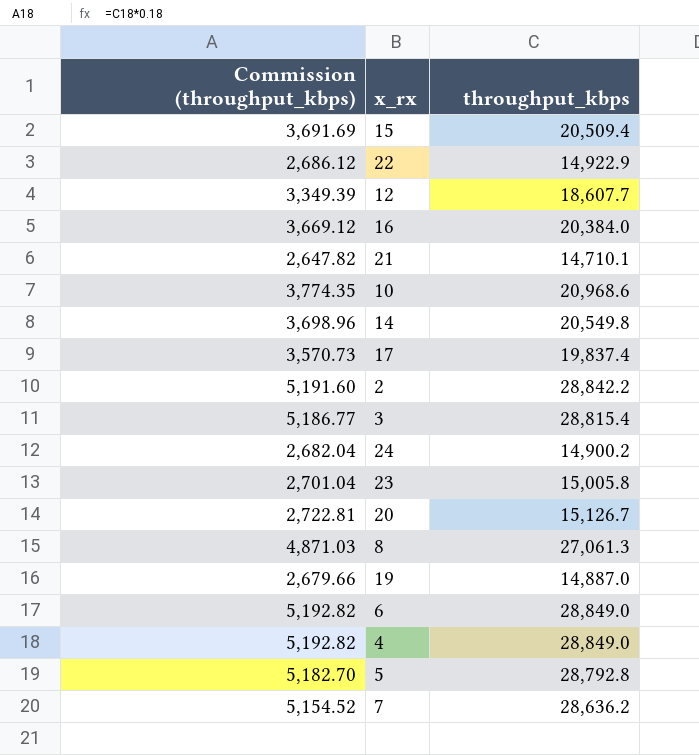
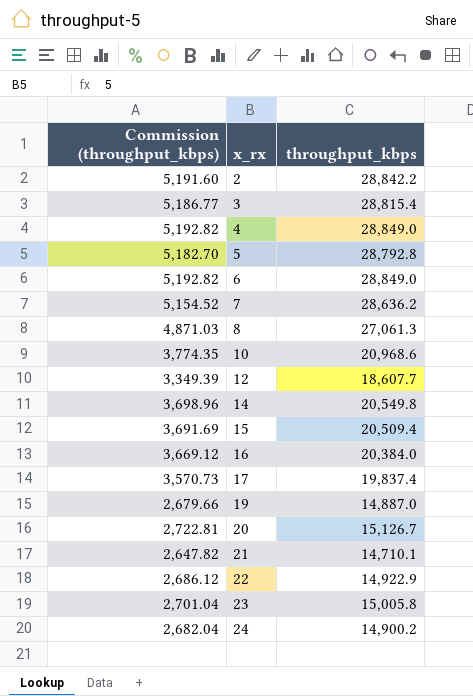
row order: none -> x_rx ascending

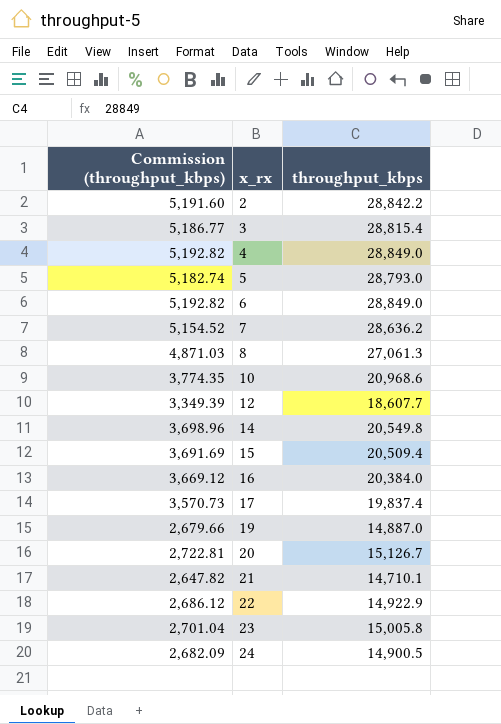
5 | Commission (throughput_kbps): 5,182.70 -> 5,182.74
5 | throughput_kbps: 28,792.8 -> 28,793.0
24 | Commission (throughput_kbps): 2,682.04 -> 2,682.09
24 | throughput_kbps: 14,900.2 -> 14,900.5

